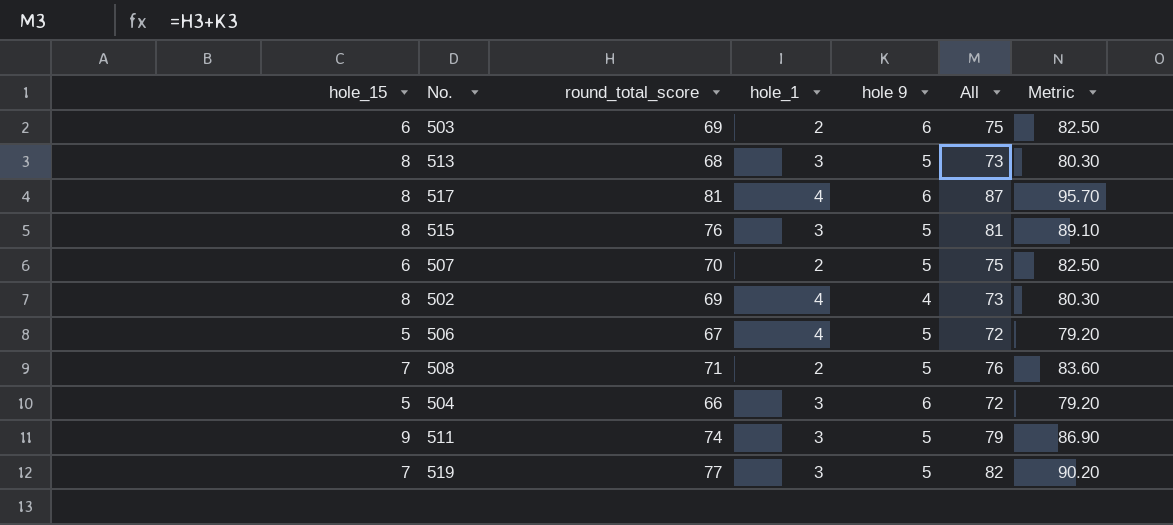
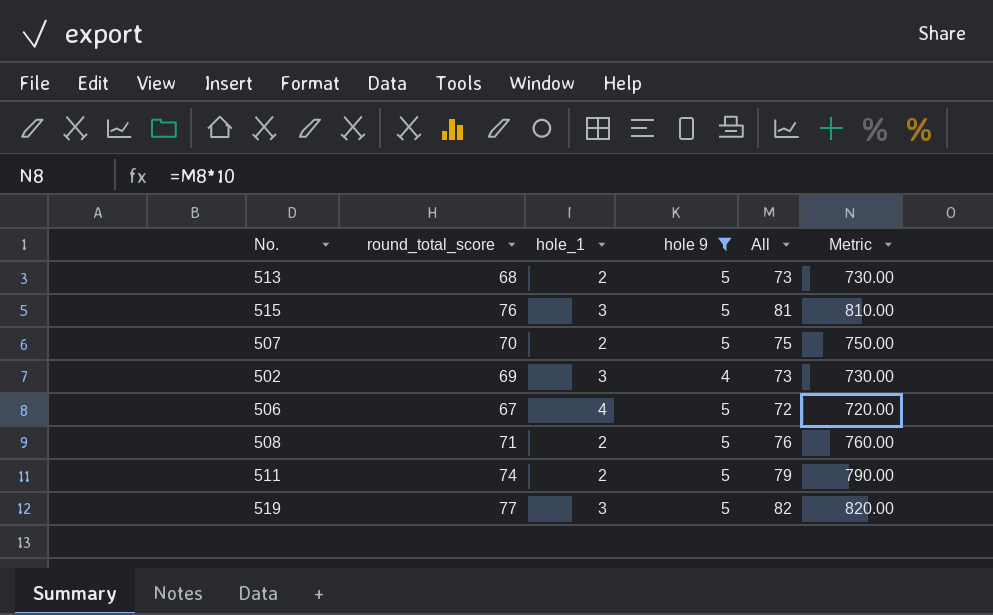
filter: none -> hole 9 != 6
column hole_15 | position: 1 -> none
column Metric | formula: [All] * 1.1 -> [All] * 10
513 | hole_1: 3 -> 2
502 | hole_1: 4 -> 3
511 | hole_1: 3 -> 2

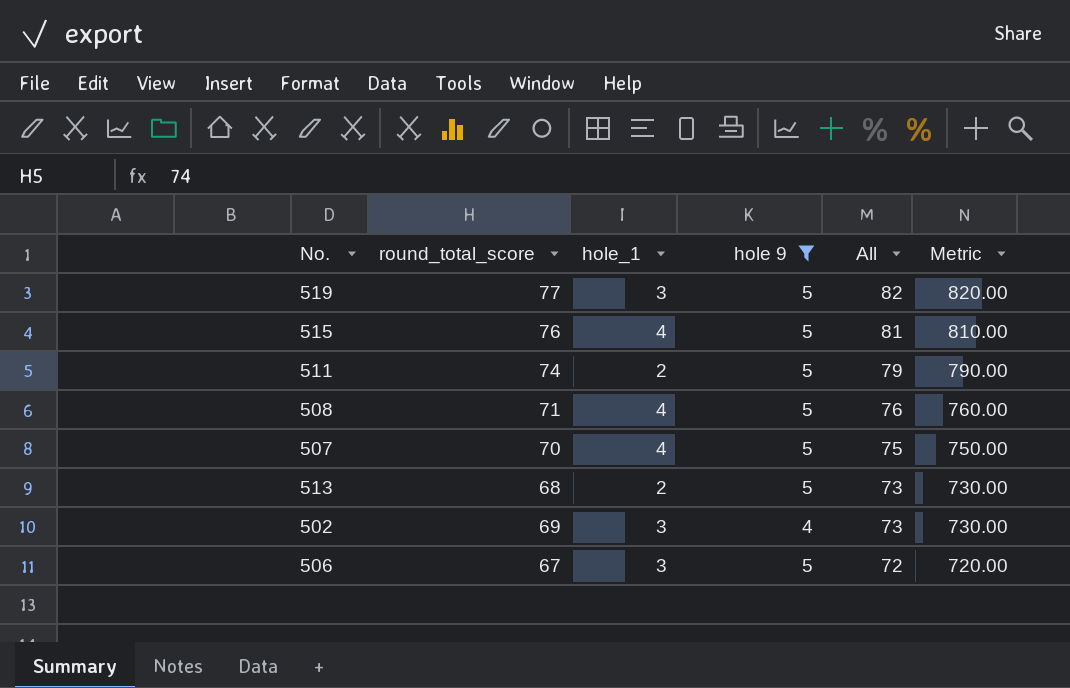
row order: none -> All descending
515 | hole_1: 3 -> 4
508 | hole_1: 2 -> 4
507 | hole_1: 2 -> 4
506 | hole_1: 4 -> 3

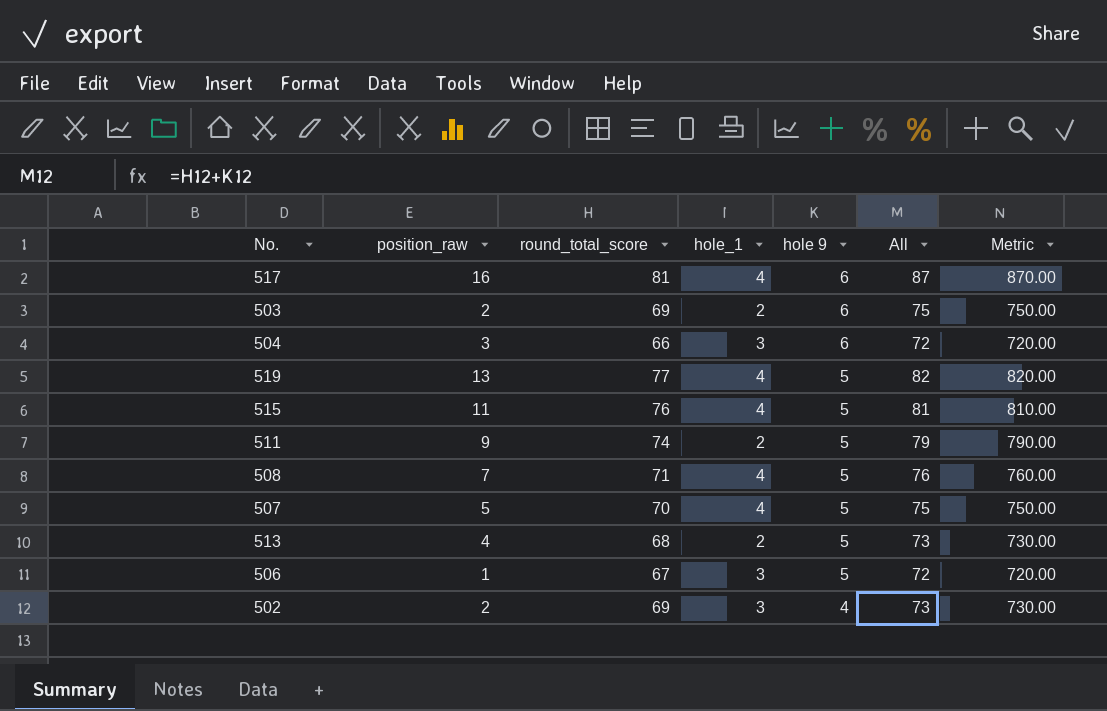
filter: hole 9 != 6 -> none
row order: All descending -> hole 9 descending
column position_raw | position: none -> 2
519 | hole_1: 3 -> 4

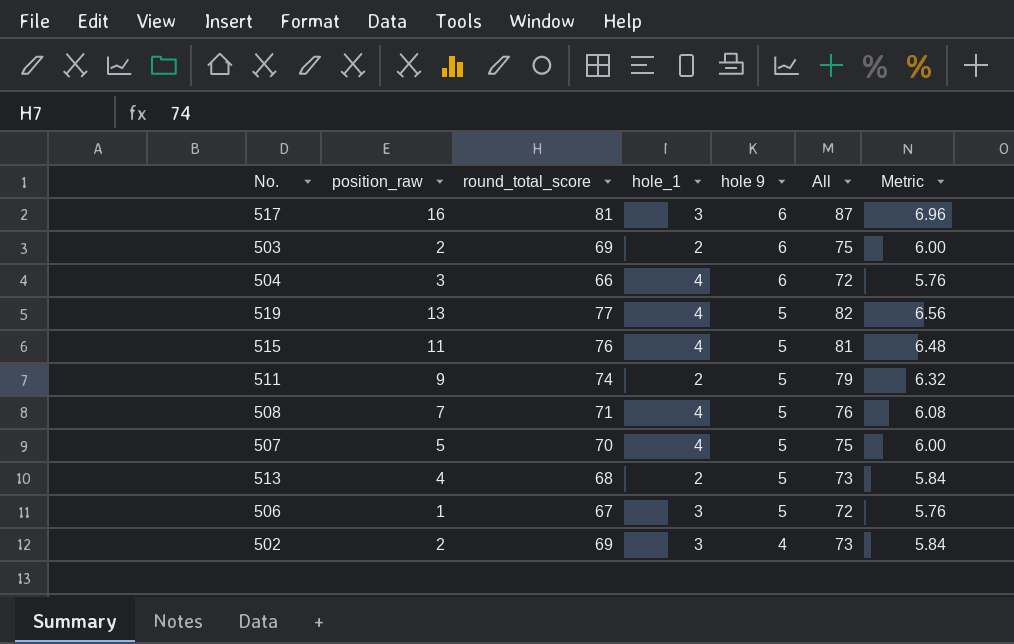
column Metric | formula: [All] * 10 -> [All] * 0.08
517 | hole_1: 4 -> 3
504 | hole_1: 3 -> 4

